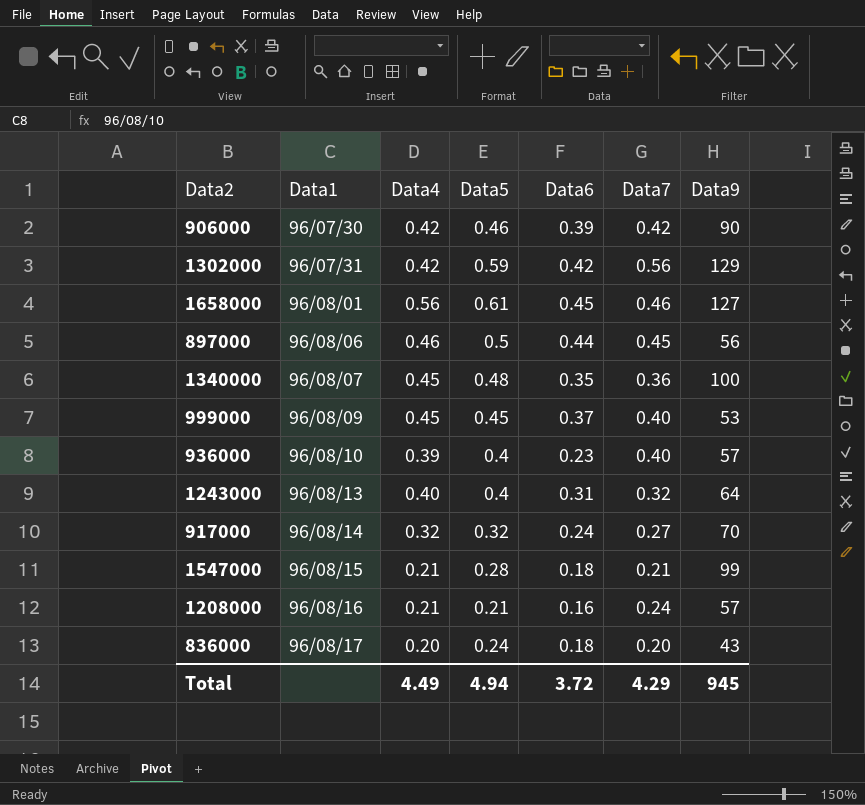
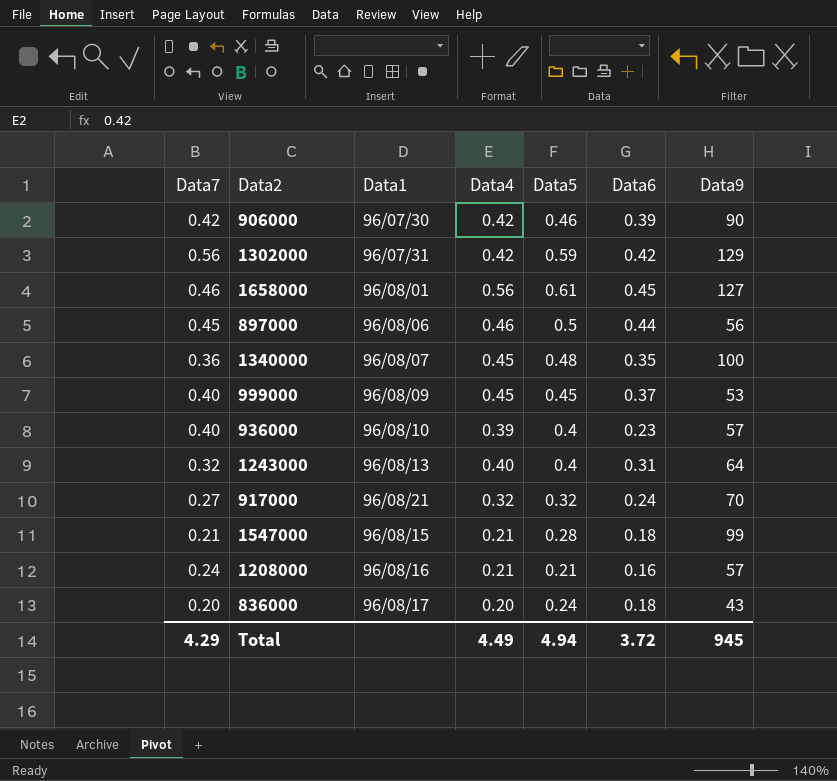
column Data7 | position: 6 -> 1
917000 | Data1: 96/08/14 -> 96/08/21

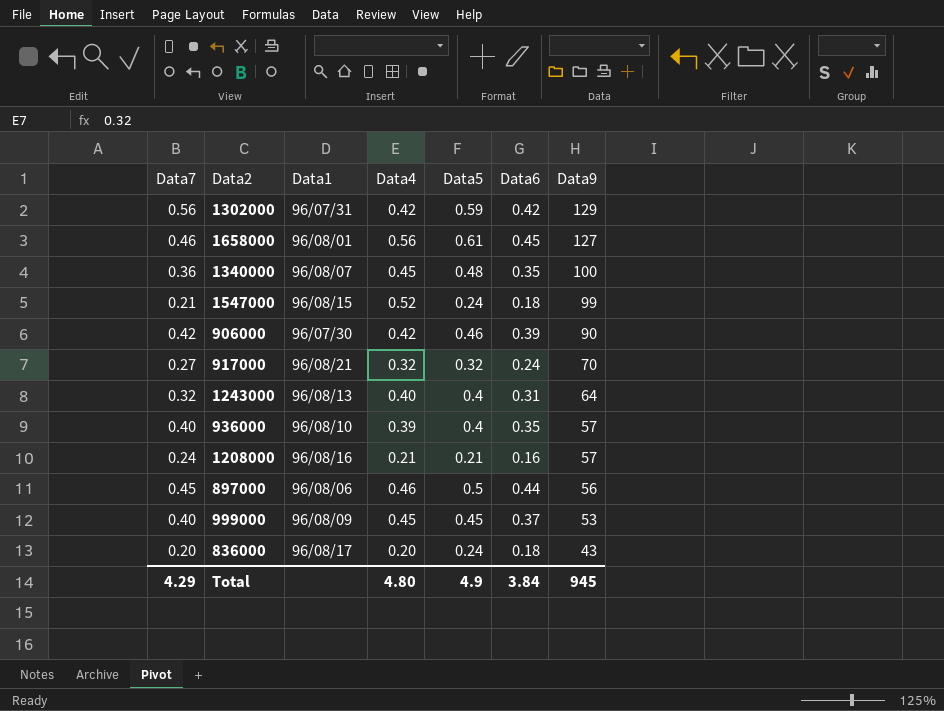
row order: none -> Data9 descending
1547000 | Data4: 0.21 -> 0.52
1547000 | Data5: 0.28 -> 0.24
936000 | Data6: 0.23 -> 0.35
Total | Data4: 4.49 -> 4.80
Total | Data5: 4.94 -> 4.9
Total | Data6: 3.72 -> 3.84

